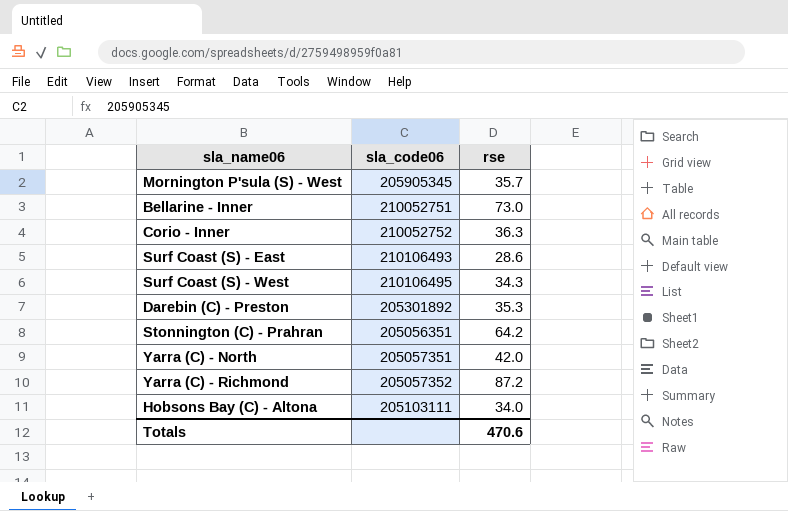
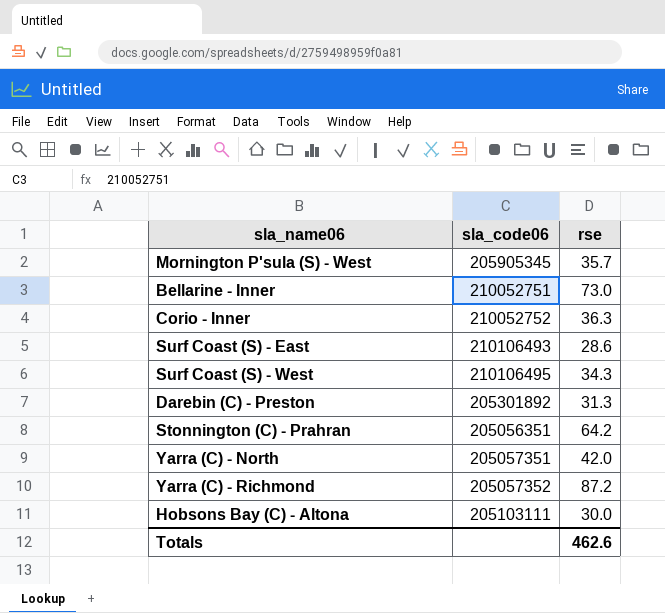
Darebin (C) - Preston | rse: 35.3 -> 31.3
Hobsons Bay (C) - Altona | rse: 34.0 -> 30.0
Totals | rse: 470.6 -> 462.6

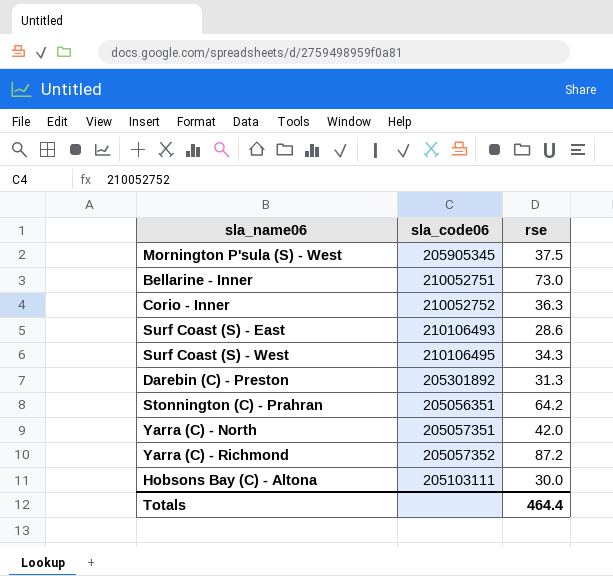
Mornington P'sula (S) - West | rse: 35.7 -> 37.5
Totals | rse: 462.6 -> 464.4

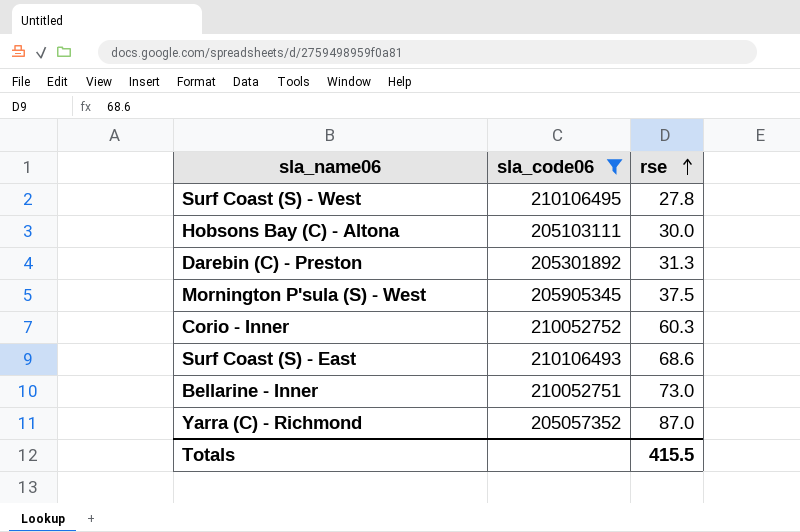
filter: none -> sla_code06 >= 205057352
row order: none -> rse ascending
Surf Coast (S) - West | rse: 34.3 -> 27.8
Corio - Inner | rse: 36.3 -> 60.3
Surf Coast (S) - East | rse: 28.6 -> 68.6
Yarra (C) - Richmond | rse: 87.2 -> 87.0
Totals | rse: 464.4 -> 415.5

